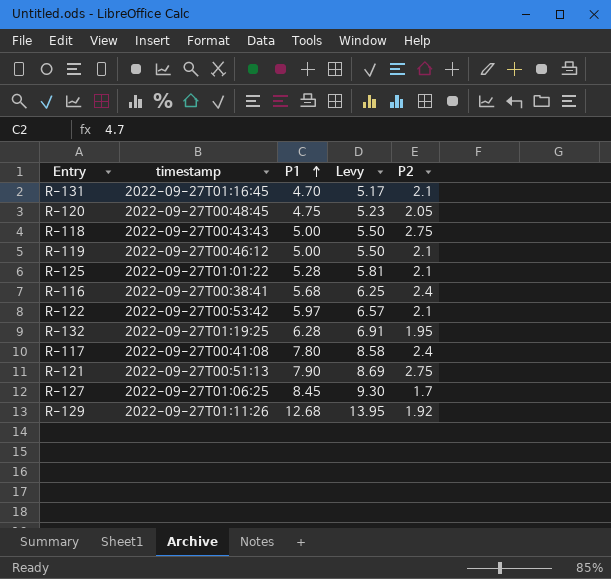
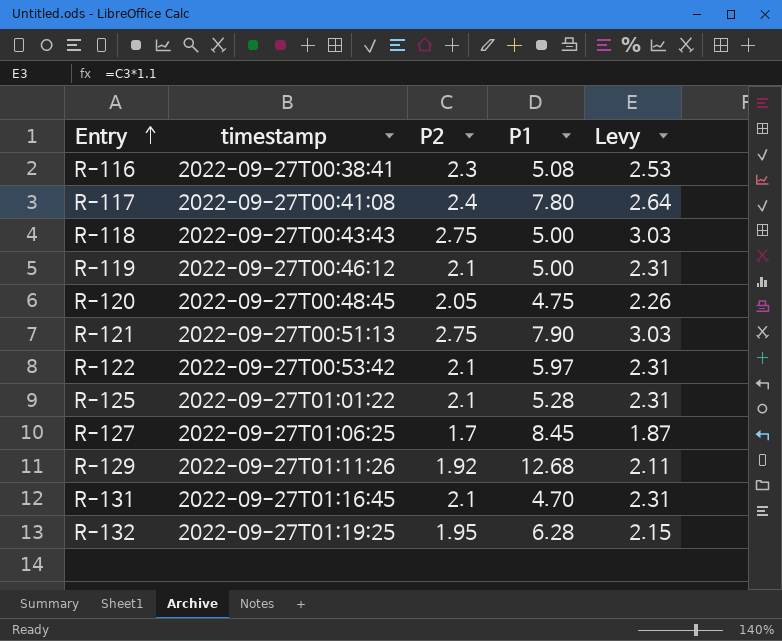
row order: P1 ascending -> Entry ascending
column P2 | position: 5 -> 3
column Levy | formula: [P1] * 1.1 -> [P2] * 1.1
R-116 | P2: 2.4 -> 2.3
R-116 | P1: 5.68 -> 5.08

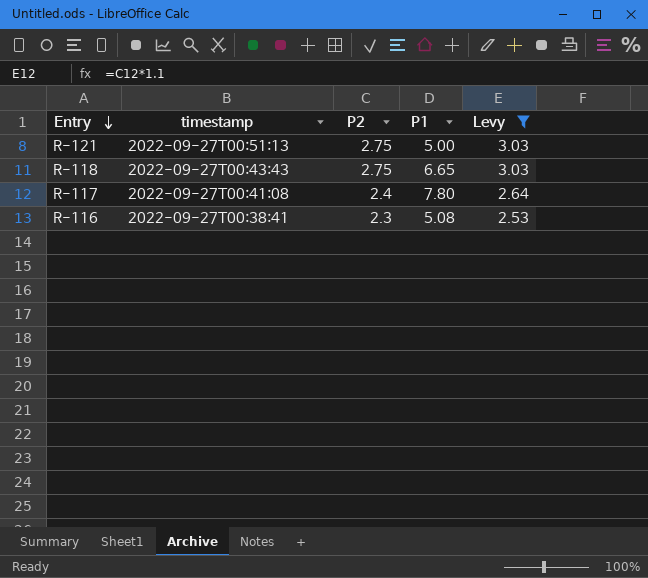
filter: none -> Levy >= 2.53
row order: Entry ascending -> Entry descending
R-121 | P1: 7.90 -> 5.00
R-118 | P1: 5.00 -> 6.65

